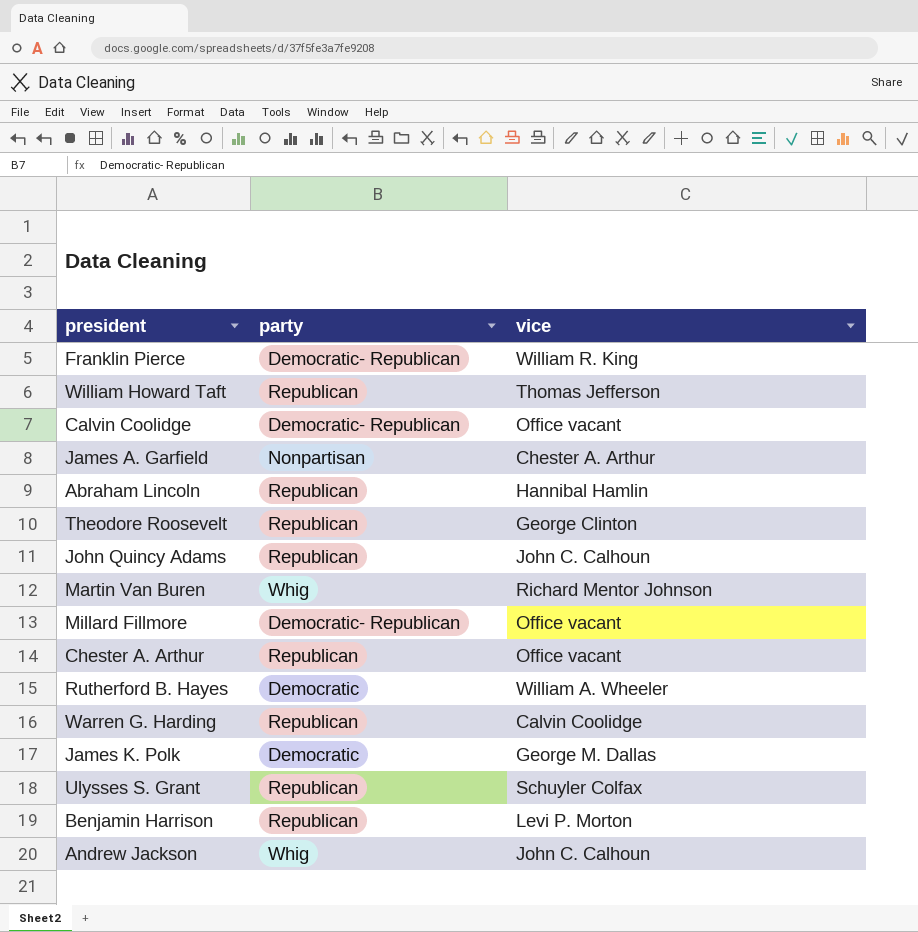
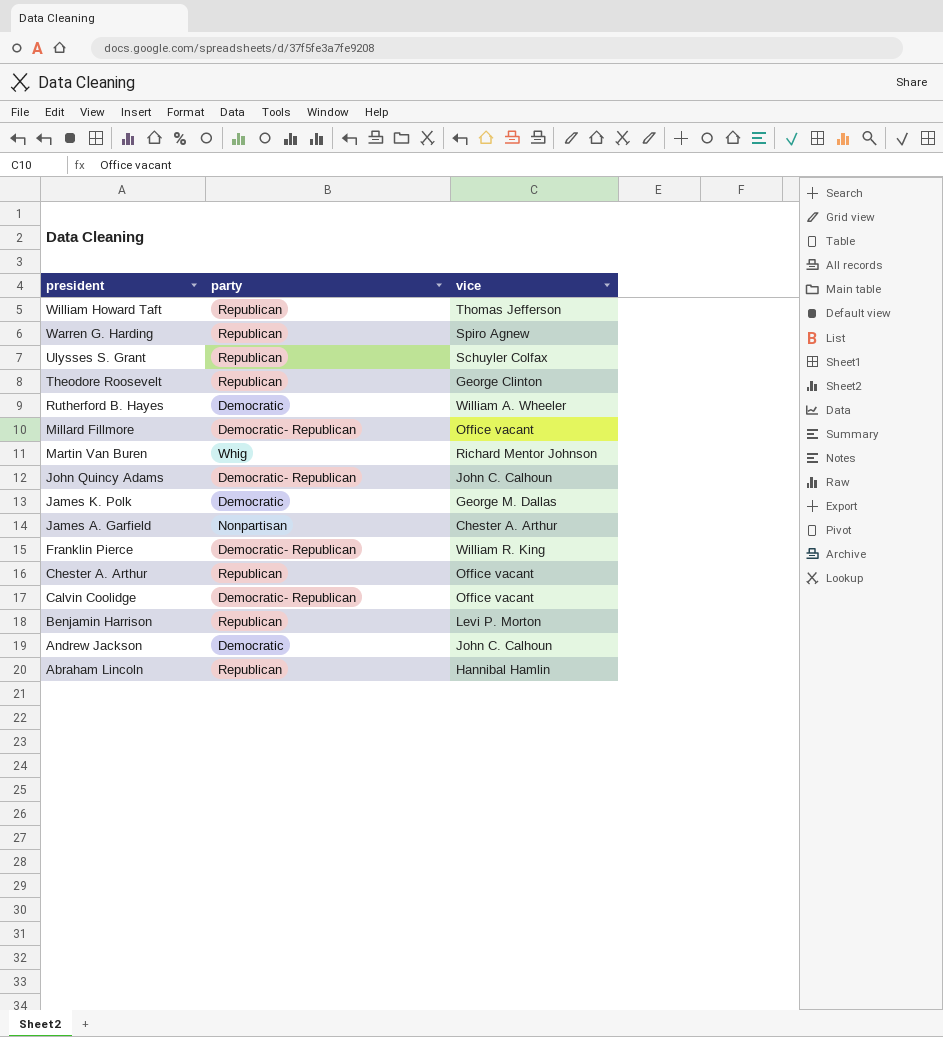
row order: none -> president descending
Warren G. Harding | vice: Calvin Coolidge -> Spiro Agnew
John Quincy Adams | party: Republican -> Democratic- Republican
Andrew Jackson | party: Whig -> Democratic

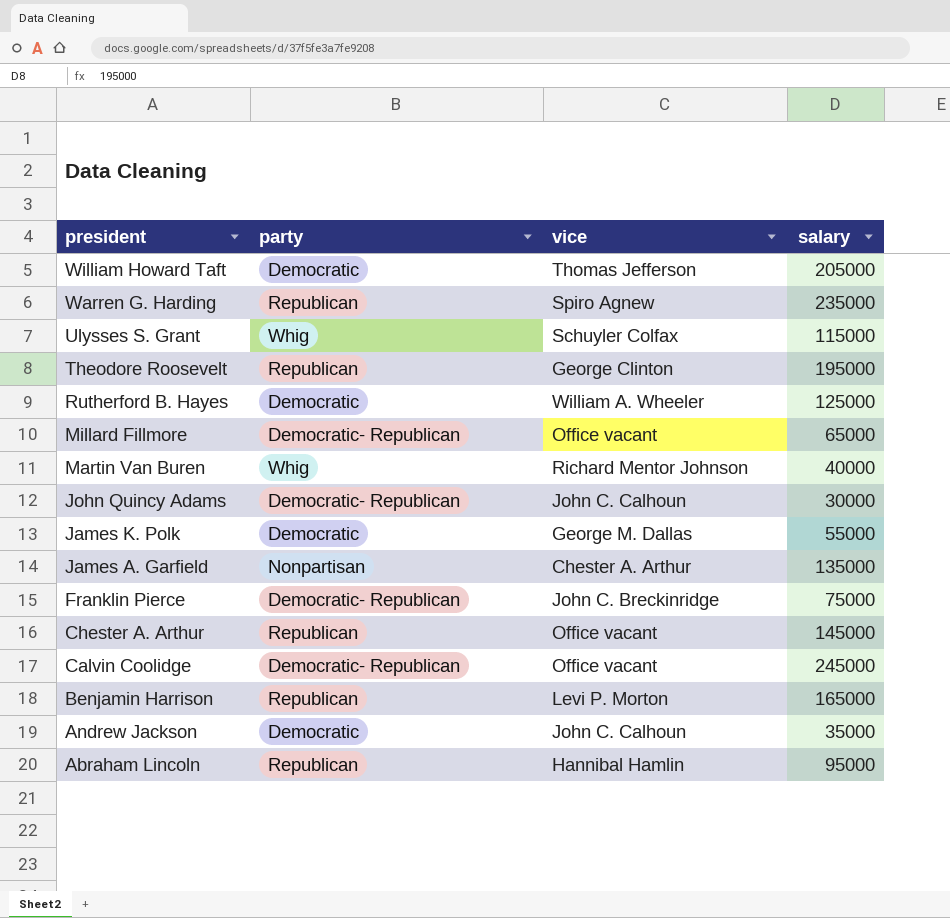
column salary | position: none -> 4
William Howard Taft | party: Republican -> Democratic
Ulysses S. Grant | party: Republican -> Whig
Franklin Pierce | vice: William R. King -> John C. Breckinridge

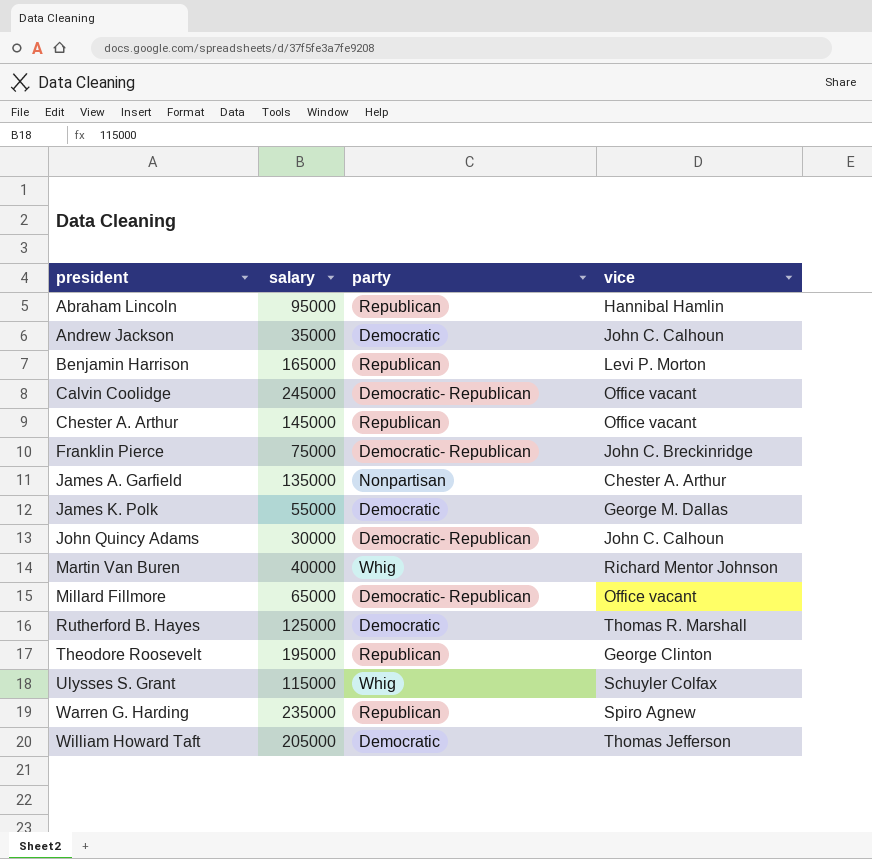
row order: president descending -> president ascending
column salary | position: 4 -> 2
Rutherford B. Hayes | vice: William A. Wheeler -> Thomas R. Marshall

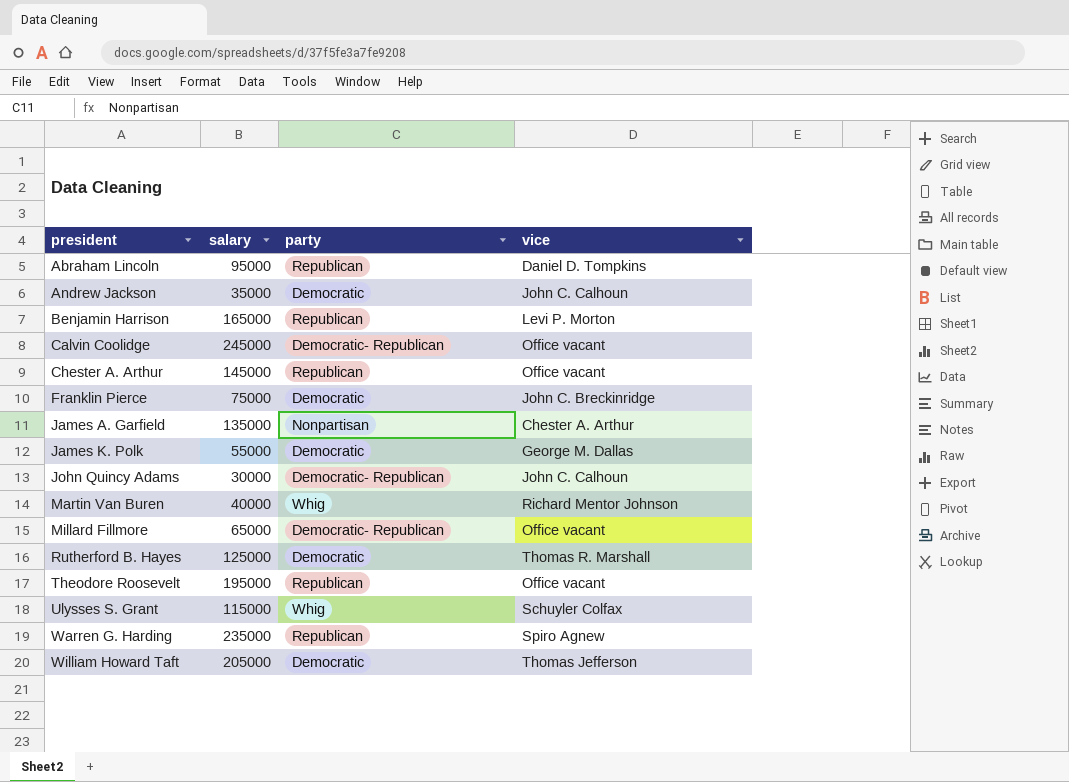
Abraham Lincoln | vice: Hannibal Hamlin -> Daniel D. Tompkins
Franklin Pierce | party: Democratic- Republican -> Democratic
Theodore Roosevelt | vice: George Clinton -> Office vacant

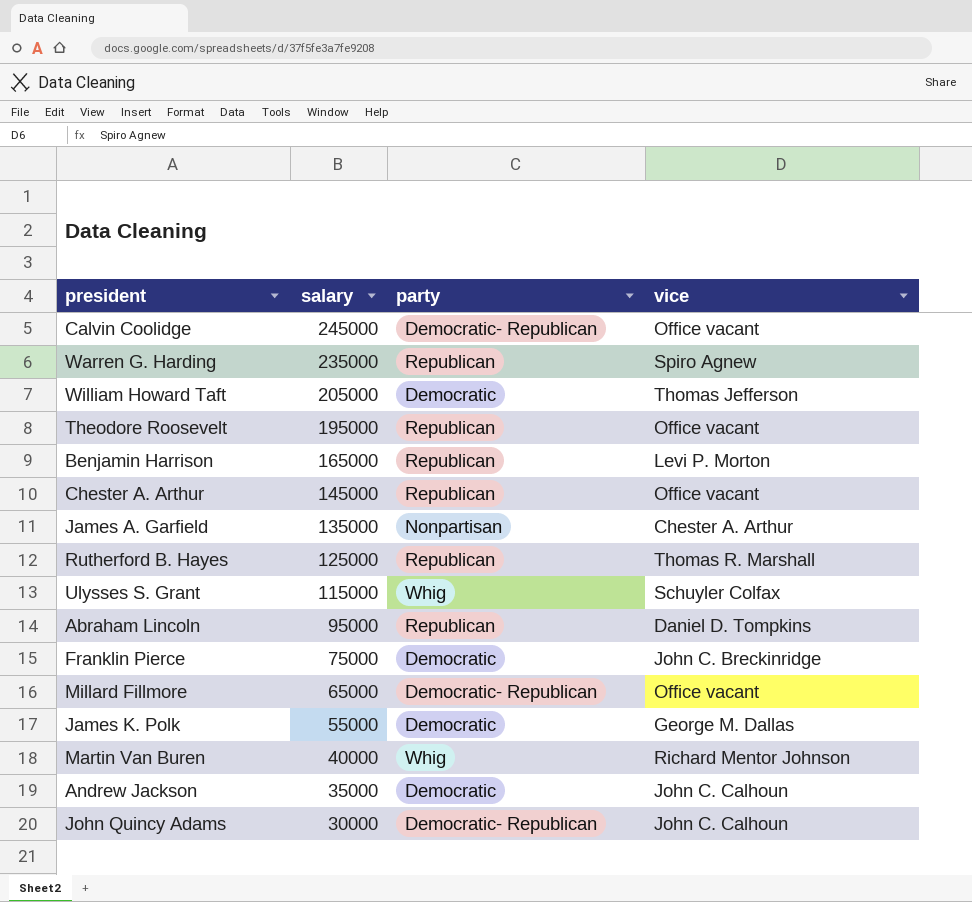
row order: president ascending -> salary descending
Rutherford B. Hayes | party: Democratic -> Republican

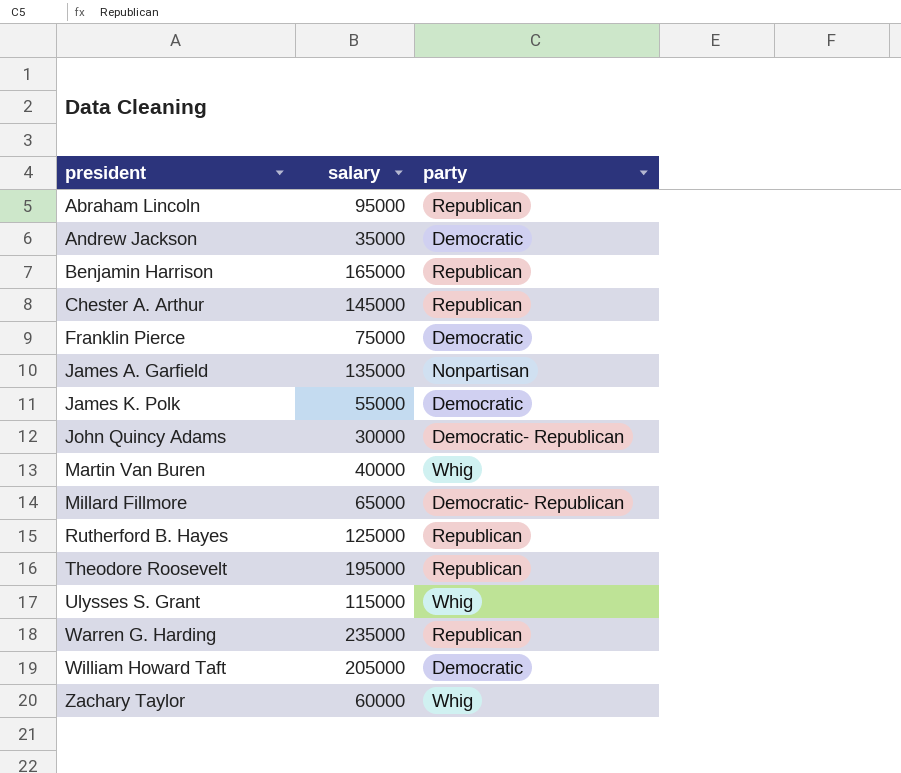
row order: salary descending -> president ascending
column vice | position: 4 -> none
row Calvin Coolidge: 245000 | Democratic- Republican | Office vacant -> none
row Zachary Taylor: none -> 60000 | Whig

